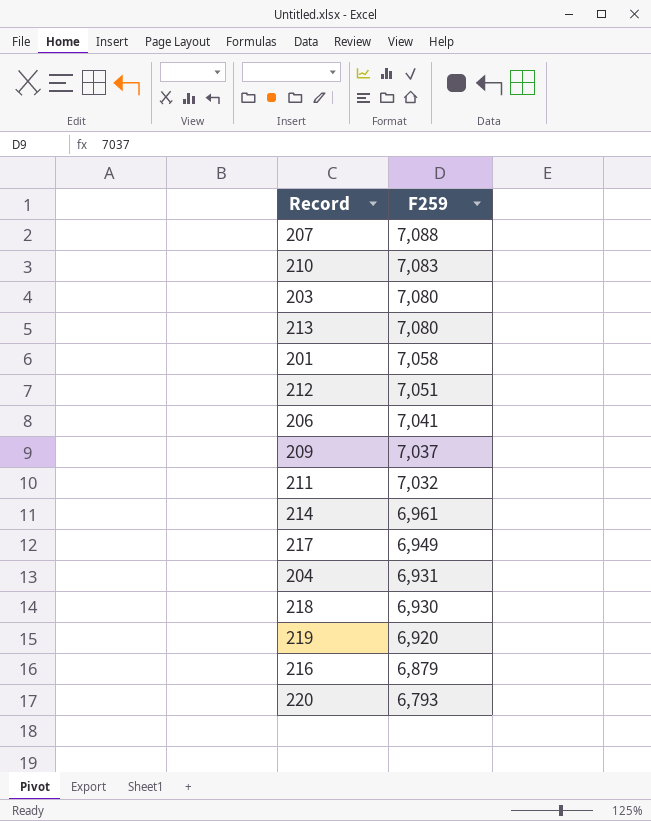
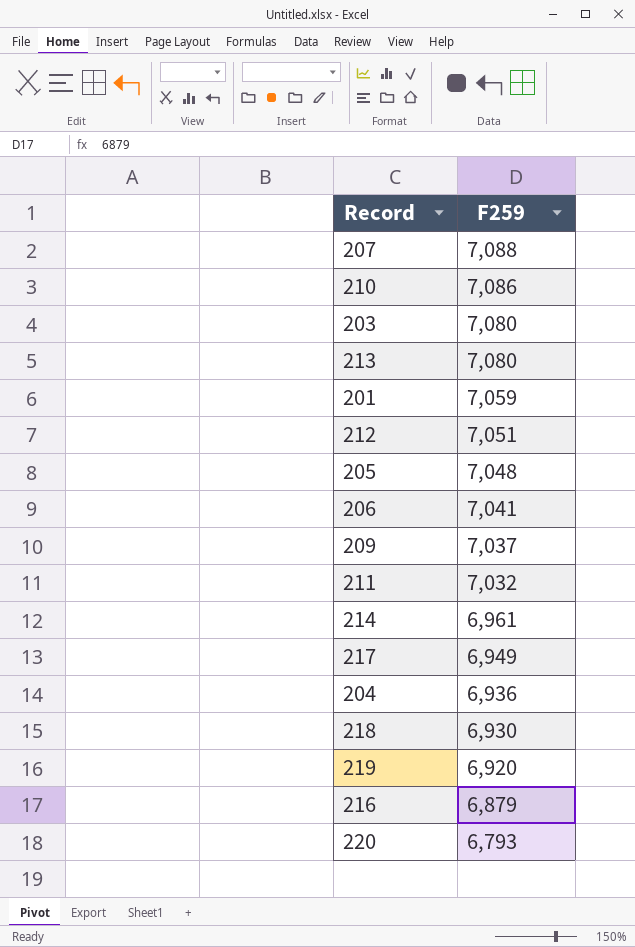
210 | F259: 7,083 -> 7,086
201 | F259: 7,058 -> 7,059
row 205: none -> 7,048
204 | F259: 6,931 -> 6,936

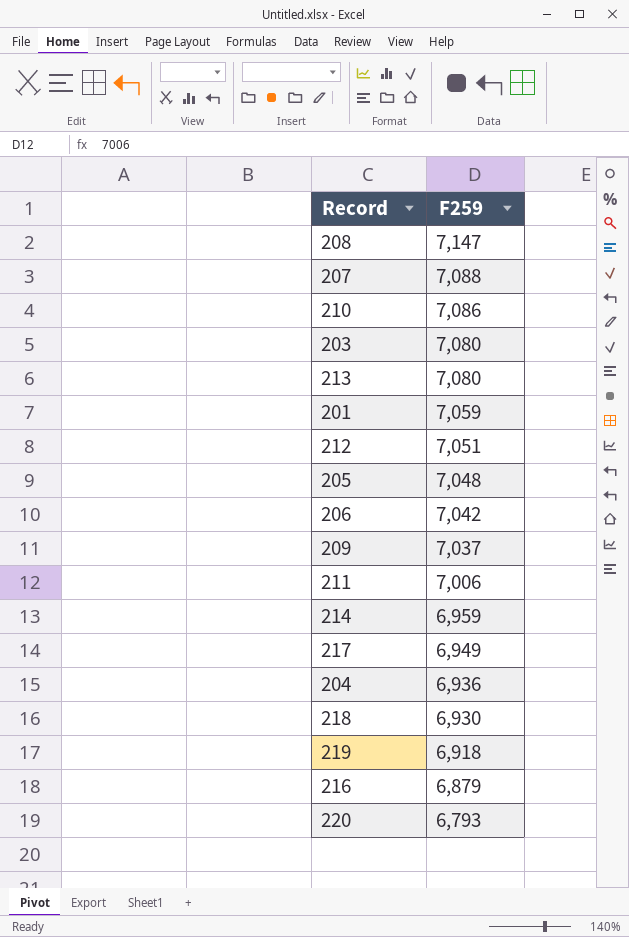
row 208: none -> 7,147
206 | F259: 7,041 -> 7,042
211 | F259: 7,032 -> 7,006
214 | F259: 6,961 -> 6,959
219 | F259: 6,920 -> 6,918

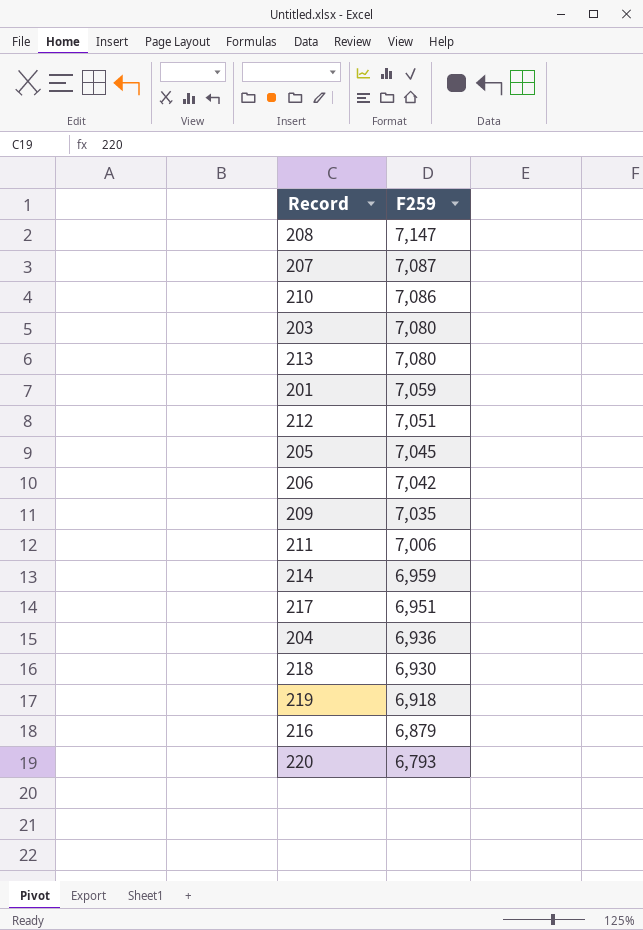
207 | F259: 7,088 -> 7,087
205 | F259: 7,048 -> 7,045
209 | F259: 7,037 -> 7,035
217 | F259: 6,949 -> 6,951

